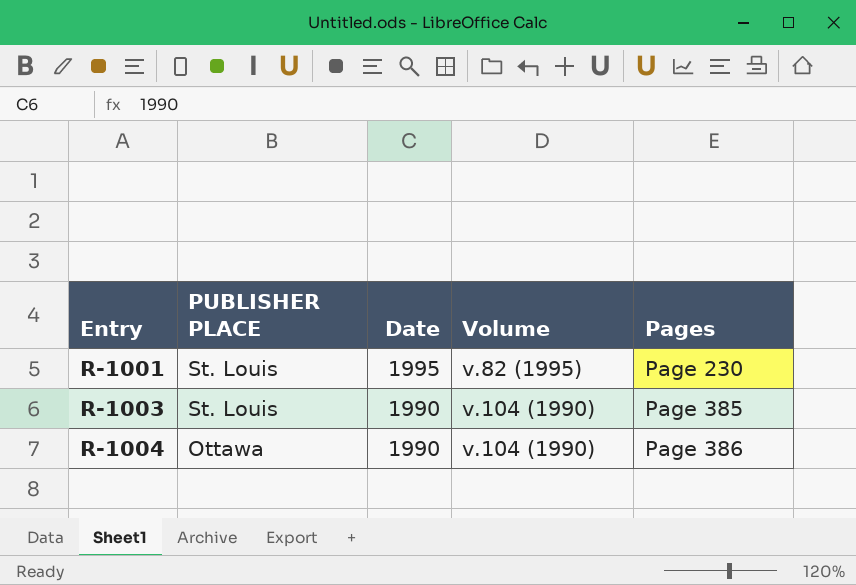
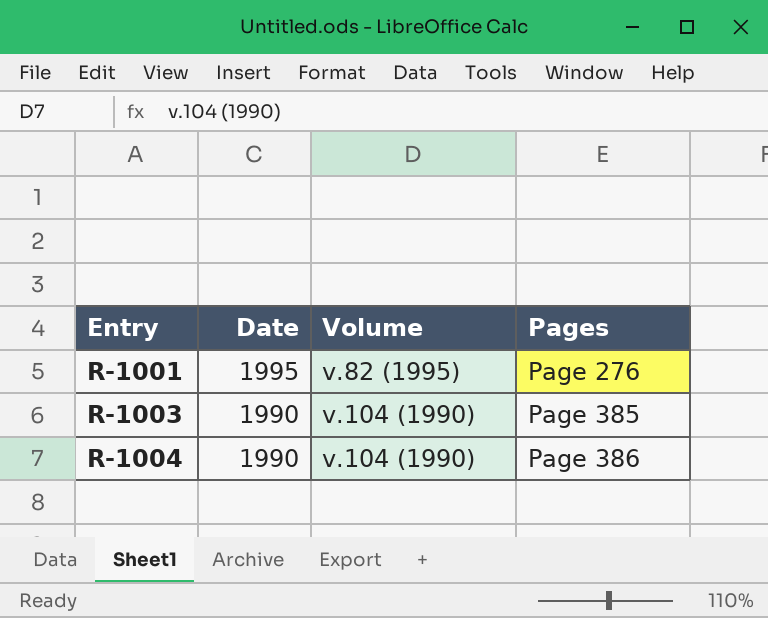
column PUBLISHER PLACE | position: 2 -> none
R-1001 | Pages: Page 230 -> Page 276

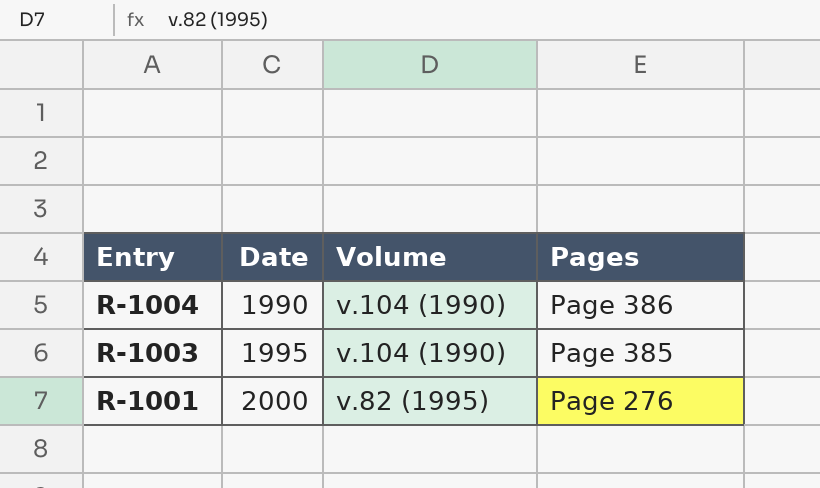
row order: Entry ascending -> Entry descending
R-1003 | Date: 1990 -> 1995
R-1001 | Date: 1995 -> 2000

